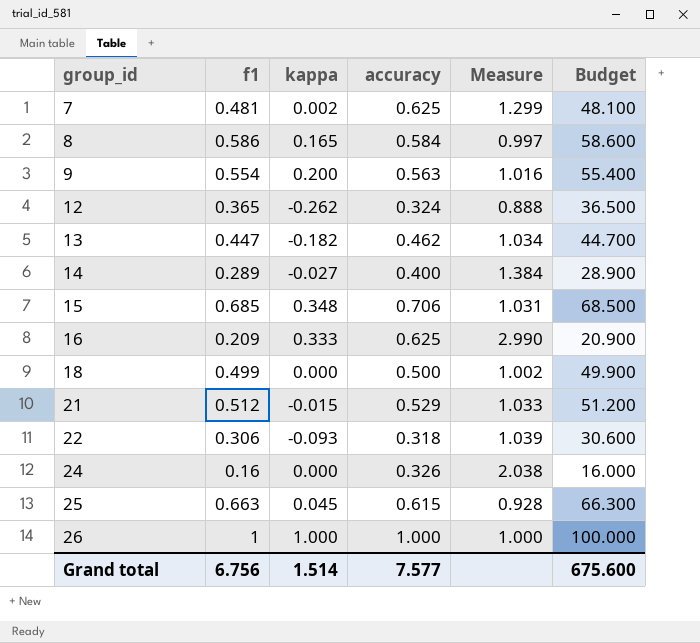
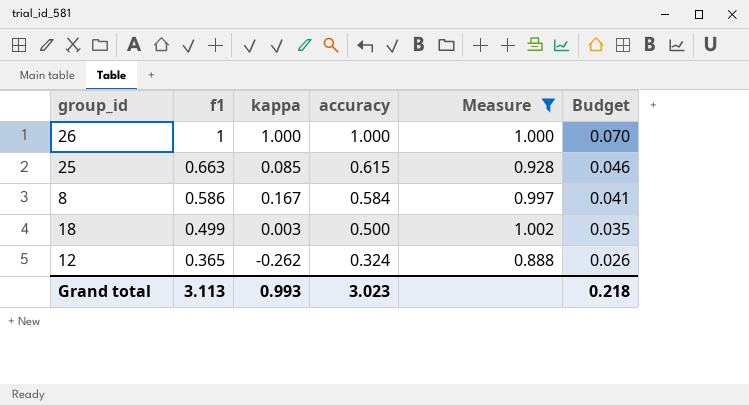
filter: none -> Measure <= 1.002
row order: group_id ascending -> f1 descending
column Budget | formula: [f1] * 100 -> [f1] * 0.07
25 | kappa: 0.045 -> 0.085
8 | kappa: 0.165 -> 0.167
18 | kappa: 0.000 -> 0.003
Grand total | f1: 6.756 -> 3.113
Grand total | kappa: 1.514 -> 0.993
Grand total | accuracy: 7.577 -> 3.023
Grand total | Budget: 675.600 -> 0.218

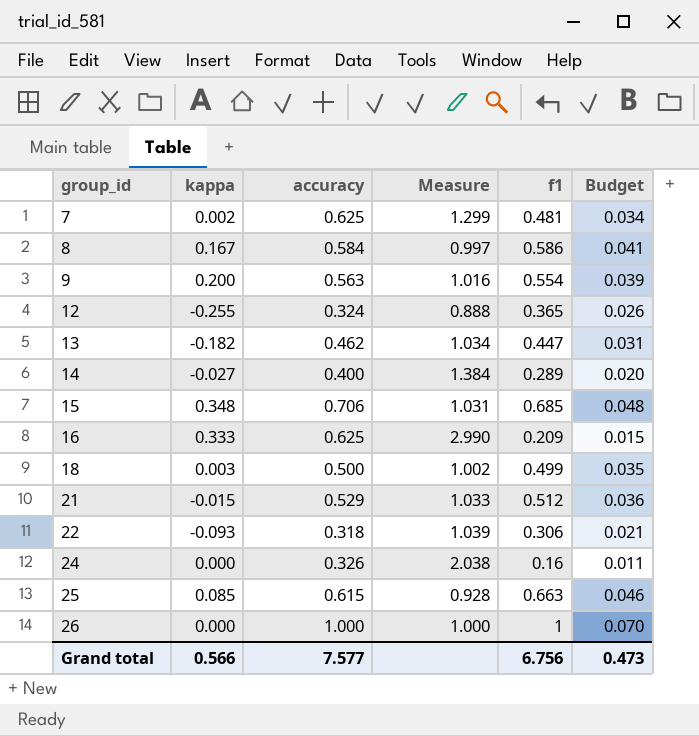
filter: Measure <= 1.002 -> none
row order: f1 descending -> group_id ascending
column f1 | position: 2 -> 5
12 | kappa: -0.262 -> -0.255
26 | kappa: 1.000 -> 0.000
Grand total | kappa: 0.993 -> 0.566
Grand total | accuracy: 3.023 -> 7.577
Grand total | f1: 3.113 -> 6.756
Grand total | Budget: 0.218 -> 0.473

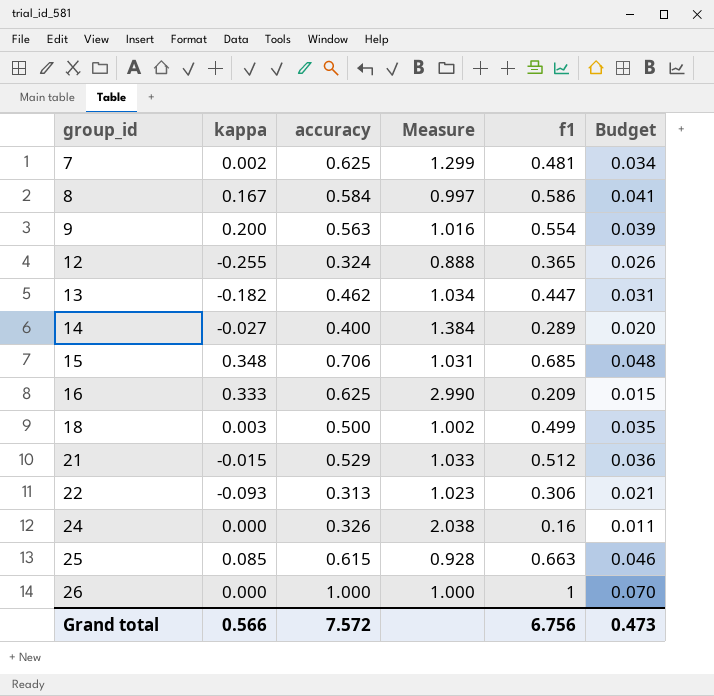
22 | accuracy: 0.318 -> 0.313
22 | Measure: 1.039 -> 1.023
Grand total | accuracy: 7.577 -> 7.572

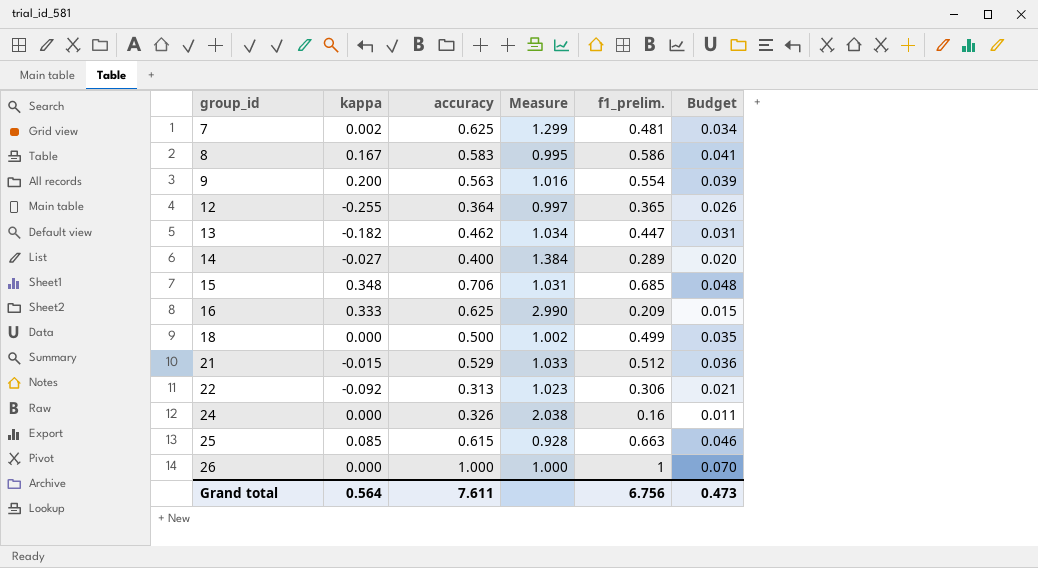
column name: f1 -> f1_prelim.
8 | accuracy: 0.584 -> 0.583
8 | Measure: 0.997 -> 0.995
12 | accuracy: 0.324 -> 0.364
12 | Measure: 0.888 -> 0.997
18 | kappa: 0.003 -> 0.000
22 | kappa: -0.093 -> -0.092
Grand total | kappa: 0.566 -> 0.564
Grand total | accuracy: 7.572 -> 7.611

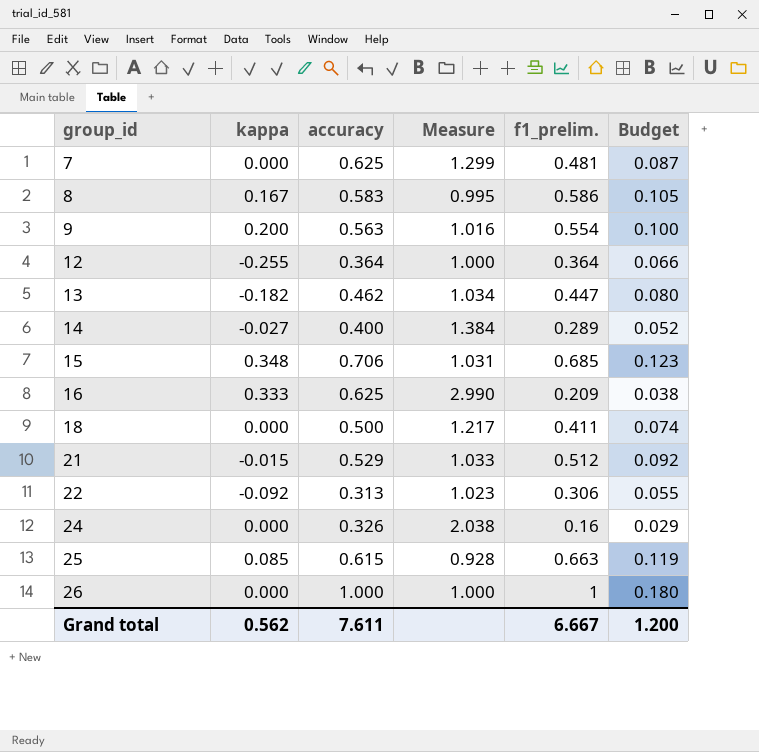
column Budget | formula: [f1_prelim.] * 0.07 -> [f1_prelim.] * 0.18
7 | kappa: 0.002 -> 0.000
12 | Measure: 0.997 -> 1.000
12 | f1_prelim.: 0.365 -> 0.364
18 | Measure: 1.002 -> 1.217
18 | f1_prelim.: 0.499 -> 0.411
Grand total | kappa: 0.564 -> 0.562
Grand total | f1_prelim.: 6.756 -> 6.667
Grand total | Budget: 0.473 -> 1.200

